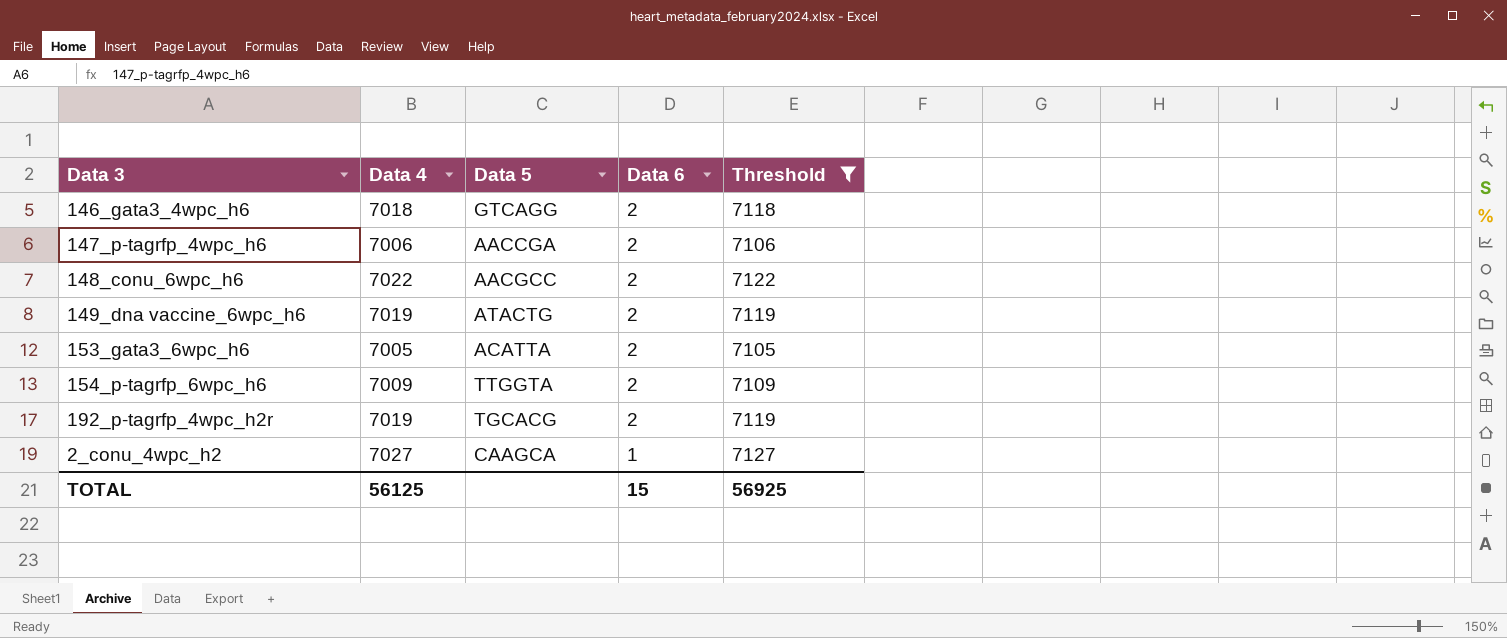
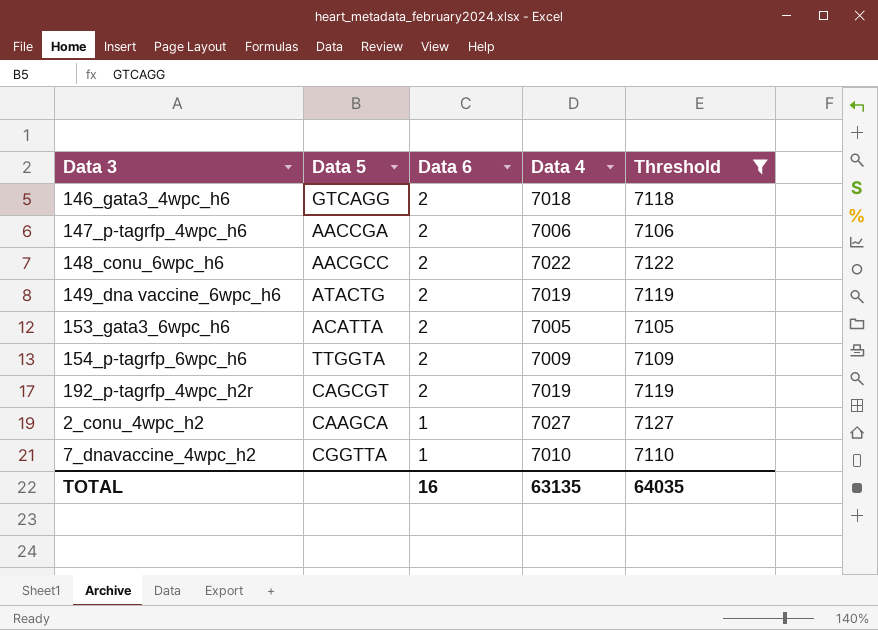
column Data 4 | position: 2 -> 4
192_p-tagrfp_4wpc_h2r | Data 5: TGCACG -> CAGCGT
row 7_dnavaccine_4wpc_h2: none -> CGGTTA | 1 | 7010 | 7110
TOTAL | Data 6: 15 -> 16
TOTAL | Data 4: 56125 -> 63135
TOTAL | Threshold: 56925 -> 64035

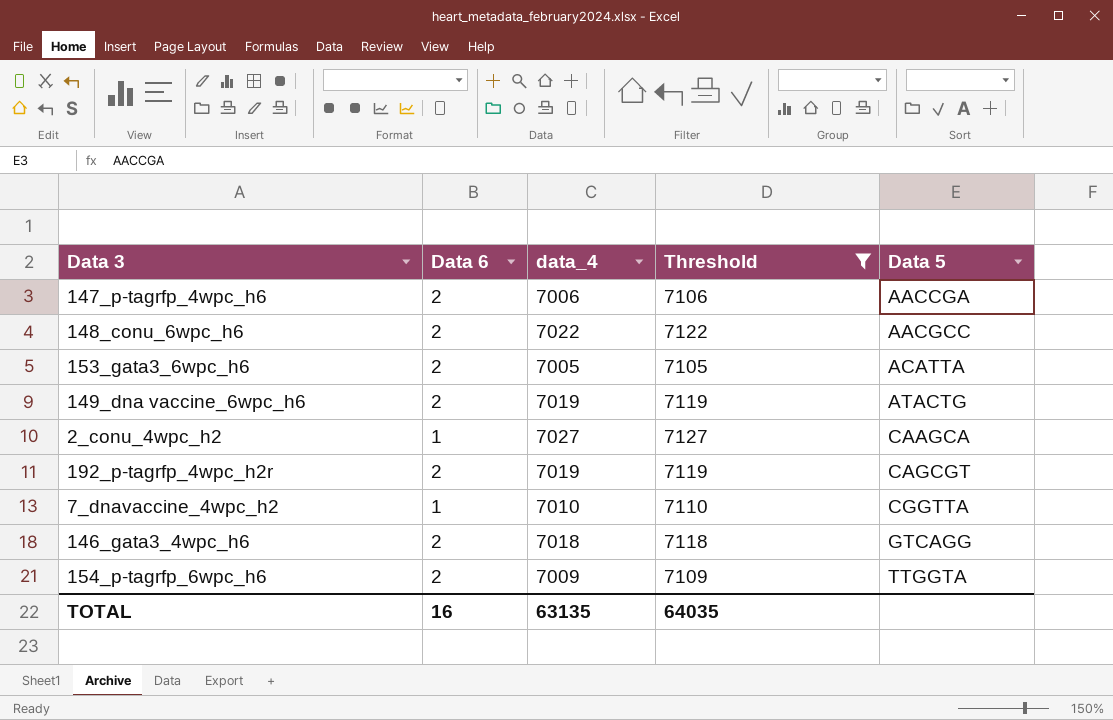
row order: Data 6 descending -> Data 5 ascending
column name: Data 4 -> data_4
column Data 5 | position: 2 -> 5

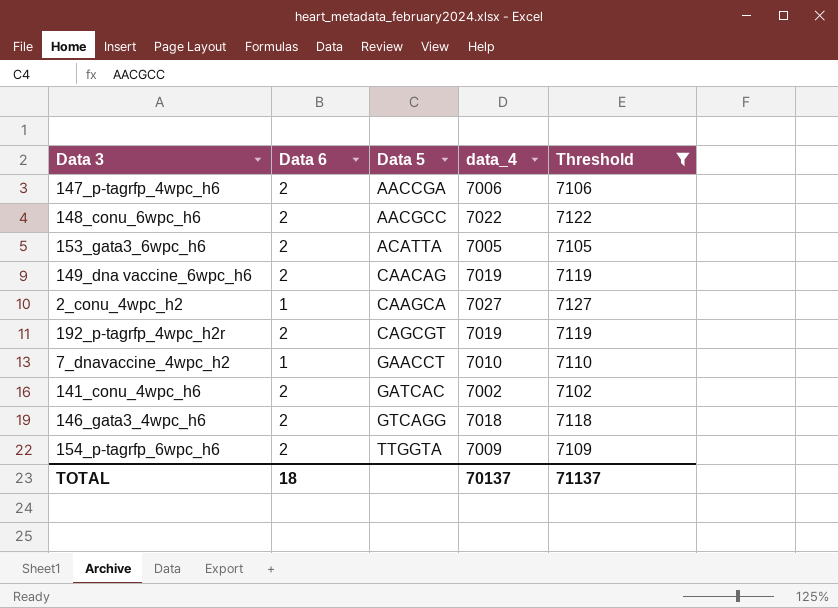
column Data 5 | position: 5 -> 3
149_dna vaccine_6wpc_h6 | Data 5: ATACTG -> CAACAG
7_dnavaccine_4wpc_h2 | Data 5: CGGTTA -> GAACCT
row 141_conu_4wpc_h6: none -> 2 | GATCAC | 7002 | 7102
TOTAL | Data 6: 16 -> 18
TOTAL | data_4: 63135 -> 70137
TOTAL | Threshold: 64035 -> 71137

